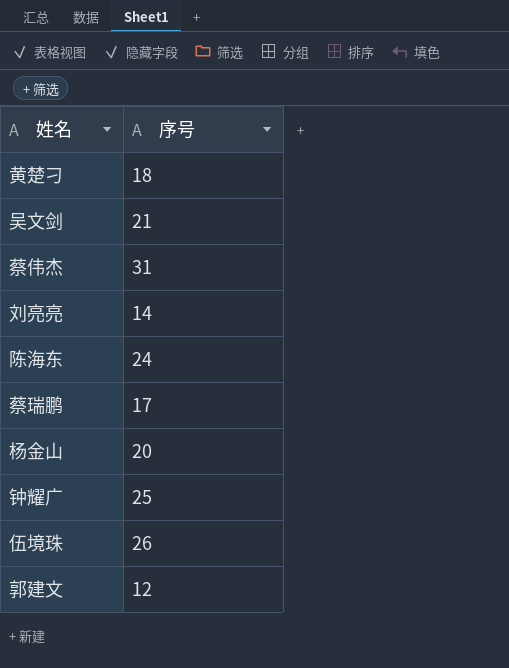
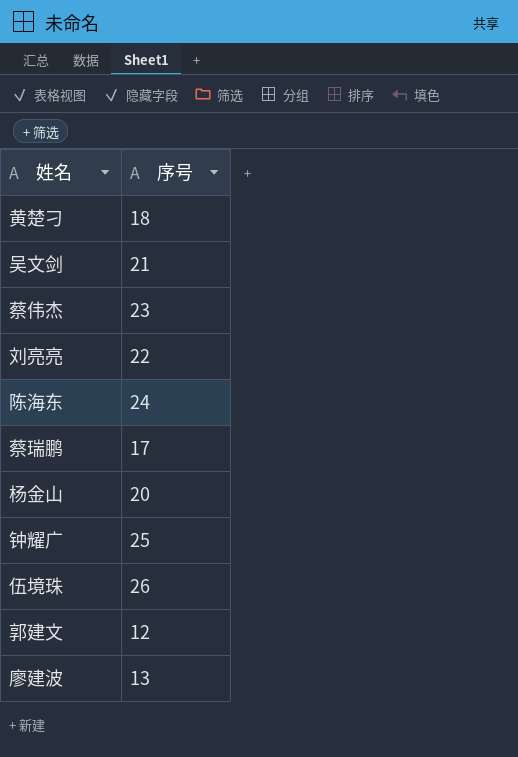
蔡伟杰 | 序号: 31 -> 23
刘亮亮 | 序号: 14 -> 22
row 廖建波: none -> 13

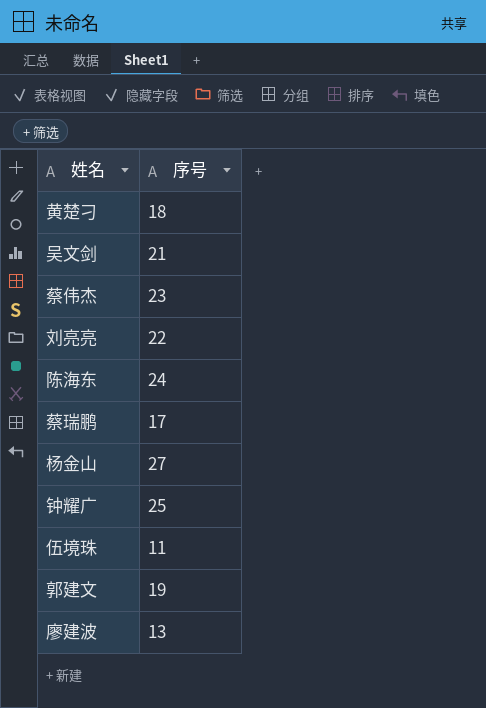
杨金山 | 序号: 20 -> 27
伍境珠 | 序号: 26 -> 11
郭建文 | 序号: 12 -> 19

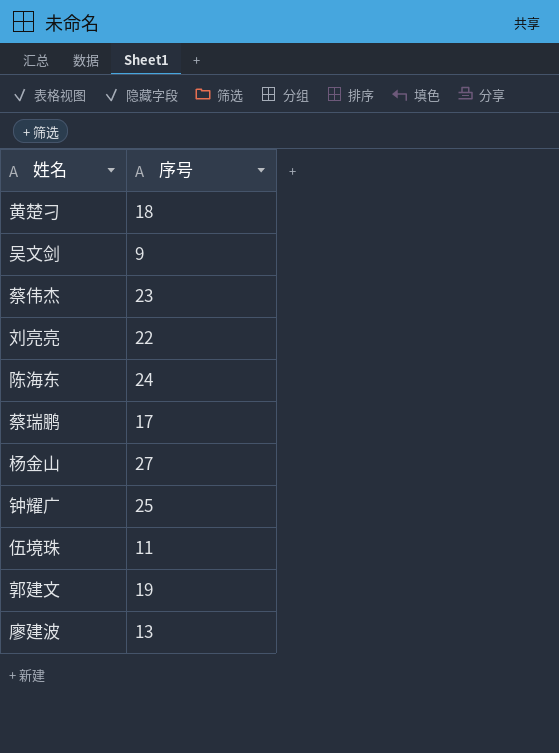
吴文剑 | 序号: 21 -> 9

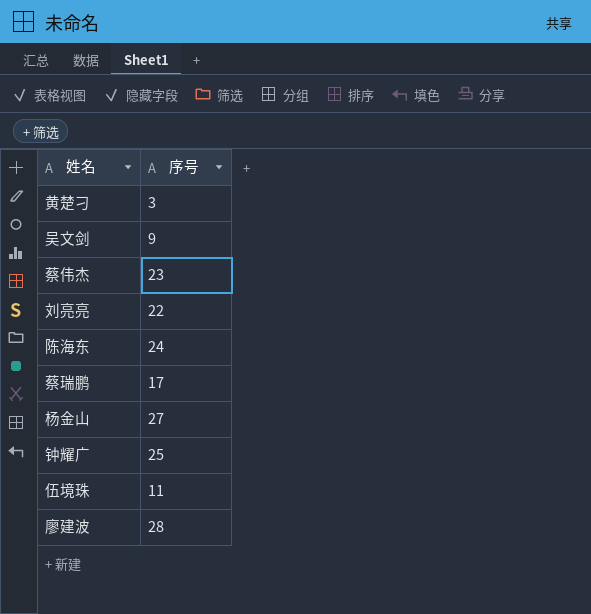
row 郭建文: 19 -> none
黄楚刁 | 序号: 18 -> 3
廖建波 | 序号: 13 -> 28

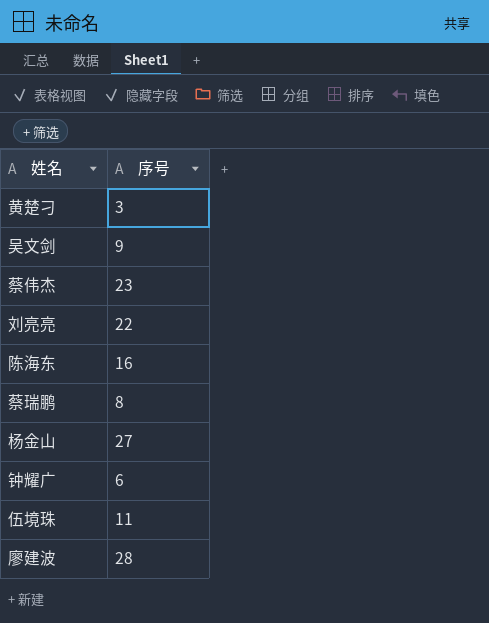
陈海东 | 序号: 24 -> 16
蔡瑞鹏 | 序号: 17 -> 8
钟耀广 | 序号: 25 -> 6

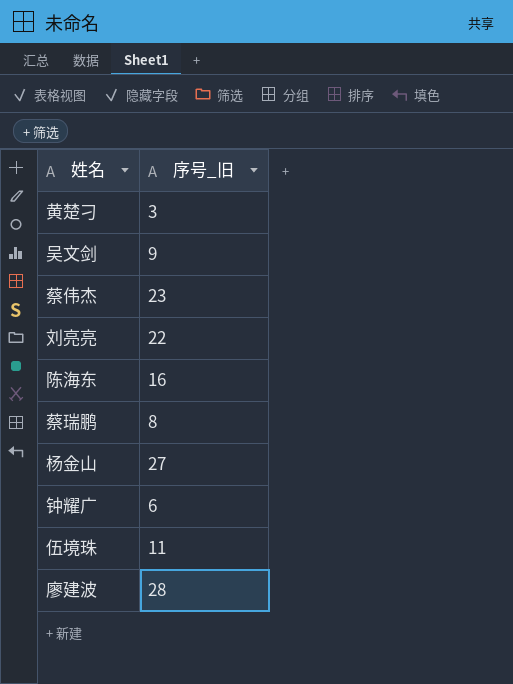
column name: 序号 -> 序号_旧

